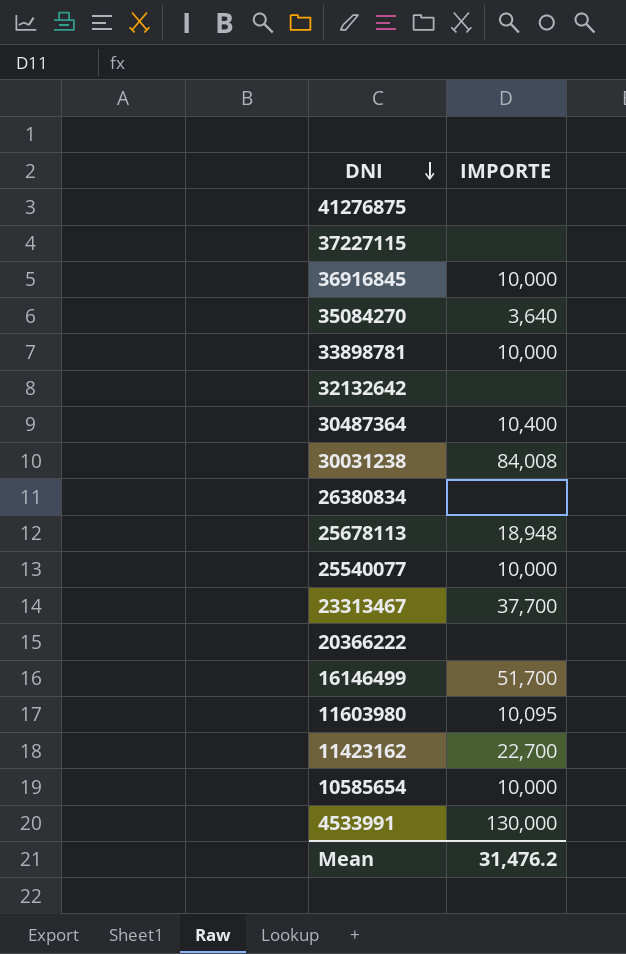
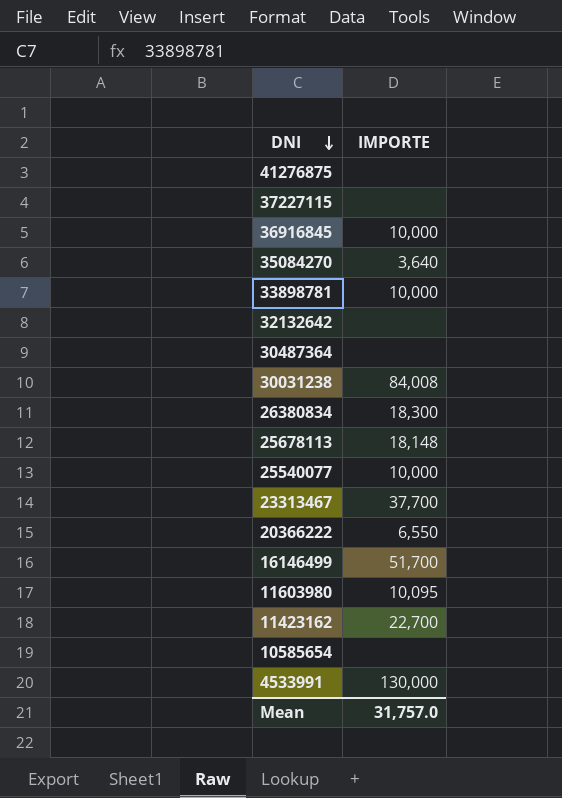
30487364 | IMPORTE: 10,400 -> none
26380834 | IMPORTE: none -> 18,300
25678113 | IMPORTE: 18,948 -> 18,148
20366222 | IMPORTE: none -> 6,550
10585654 | IMPORTE: 10,000 -> none
Mean | IMPORTE: 31,476.2 -> 31,757.0

